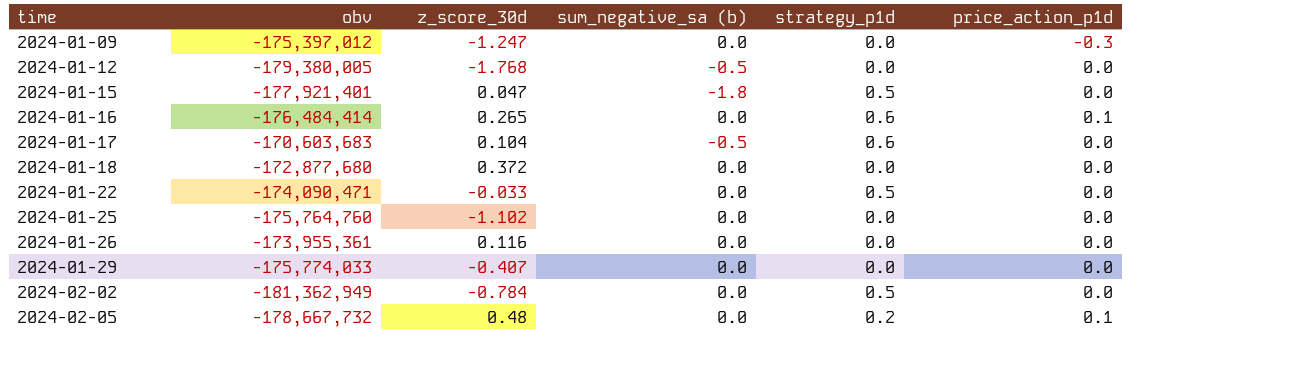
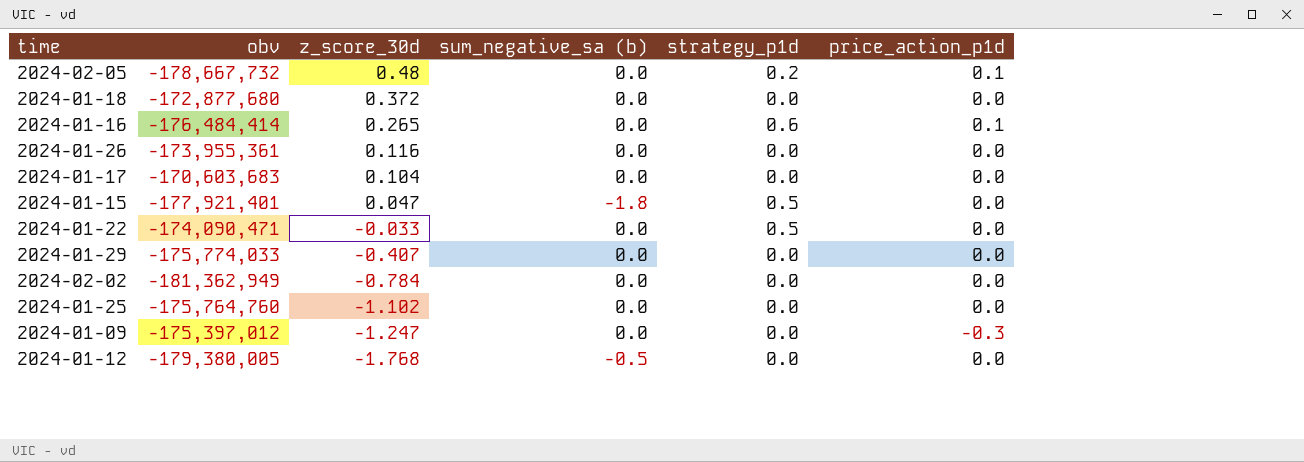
row order: time ascending -> z_score_30d descending
2024-01-17 | sum_negative_sa (b): -0.5 -> 0.0
2024-01-17 | strategy_p1d: 0.6 -> 0.0
2024-02-02 | strategy_p1d: 0.5 -> 0.0

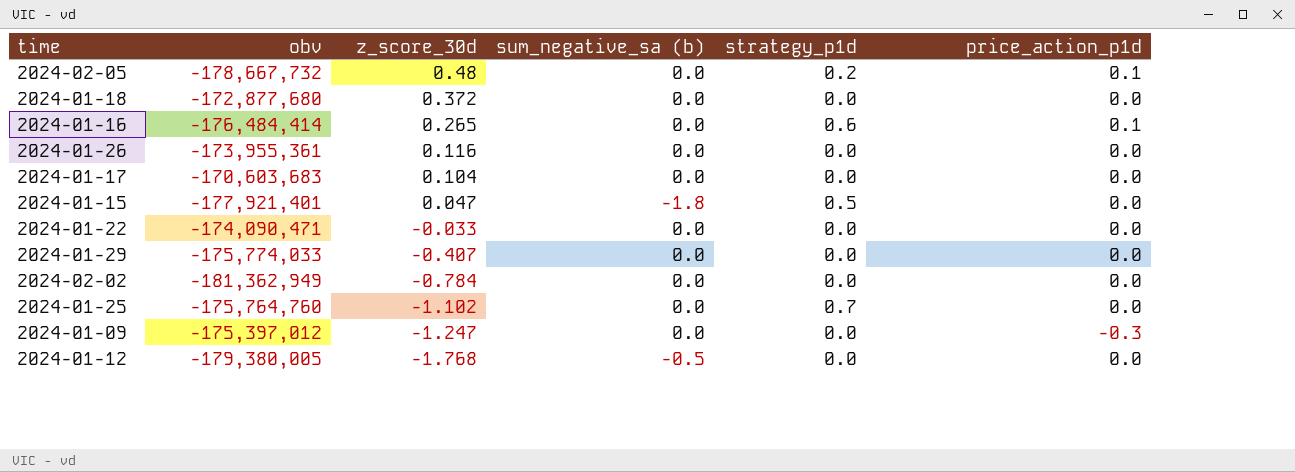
2024-01-22 | strategy_p1d: 0.5 -> 0.0
2024-01-25 | strategy_p1d: 0.0 -> 0.7

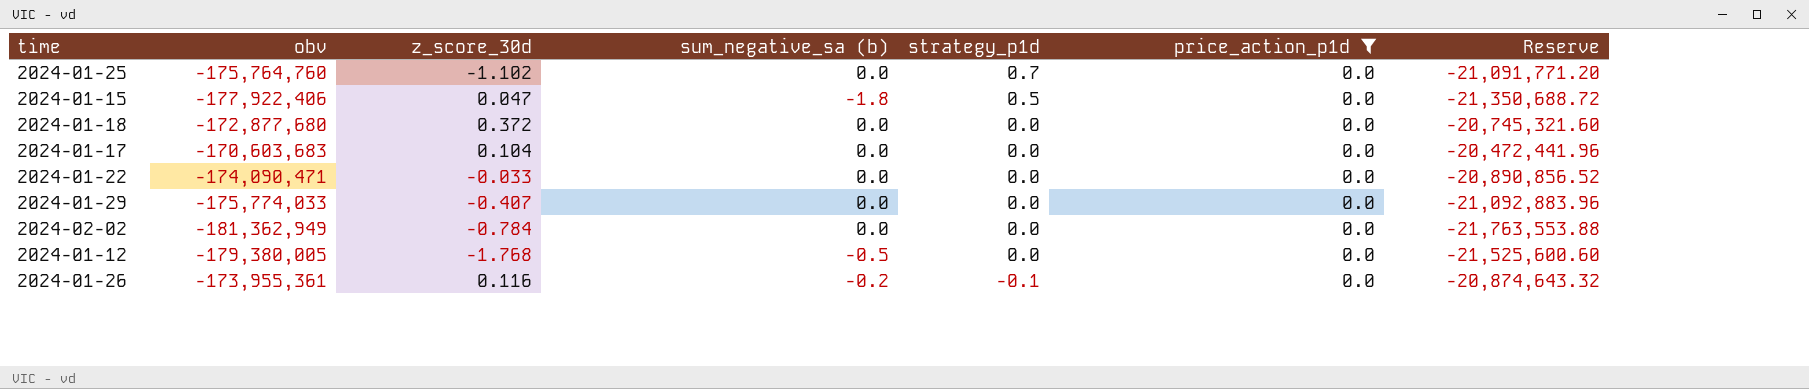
filter: none -> price_action_p1d = 0.0
row order: z_score_30d descending -> strategy_p1d descending
column Reserve | formula: none -> [obv] * 0.12
2024-01-15 | obv: -177,921,401 -> -177,922,406
2024-01-26 | sum_negative_sa (b): 0.0 -> -0.2
2024-01-26 | strategy_p1d: 0.0 -> -0.1

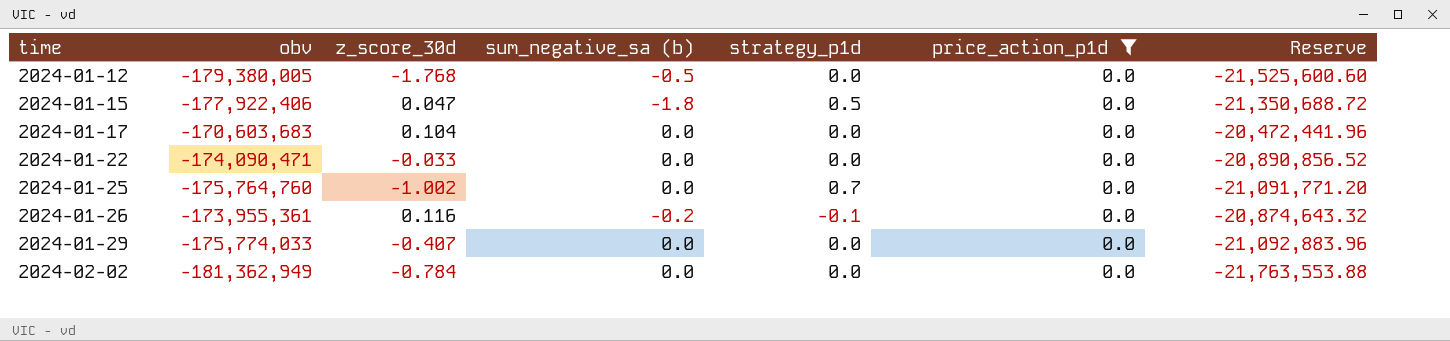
row order: strategy_p1d descending -> time ascending
row 2024-01-18: -172,877,680 | 0.372 | 0.0 | 0.0 | 0.0 | -20,745,321.60 -> none
2024-01-25 | z_score_30d: -1.102 -> -1.002

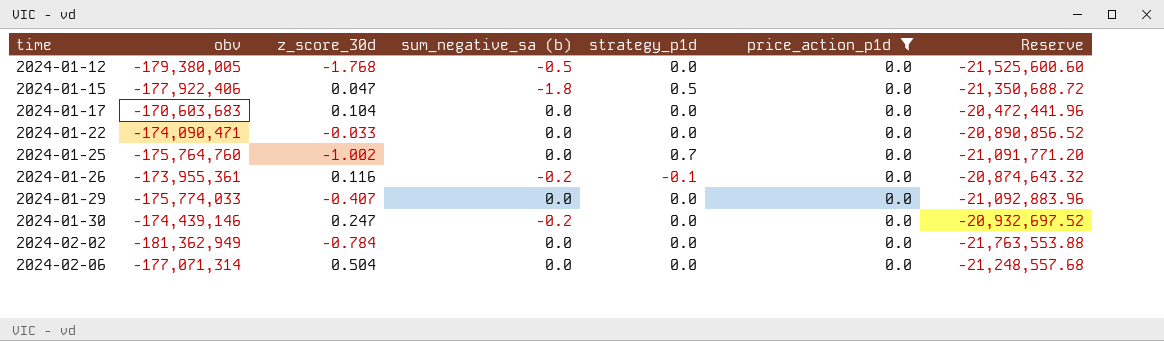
row 2024-01-30: none -> -174,439,146 | 0.247 | -0.2 | 0.0 | 0.0 | -20,932,697.52
row 2024-02-06: none -> -177,071,314 | 0.504 | 0.0 | 0.0 | 0.0 | -21,248,557.68

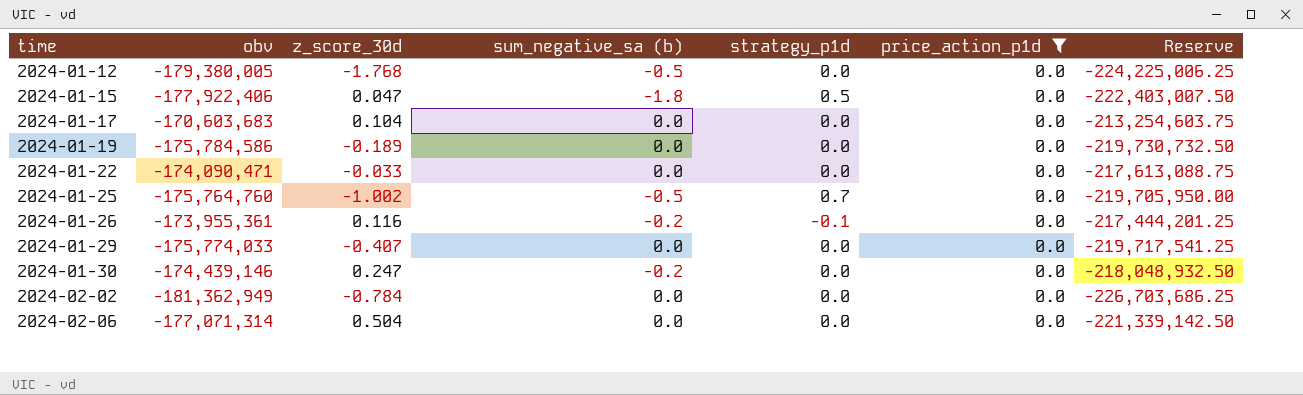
column Reserve | formula: [obv] * 0.12 -> [obv] * 1.25
row 2024-01-19: none -> -175,784,586 | -0.189 | 0.0 | 0.0 | 0.0 | -219,730,732.50
2024-01-25 | sum_negative_sa (b): 0.0 -> -0.5

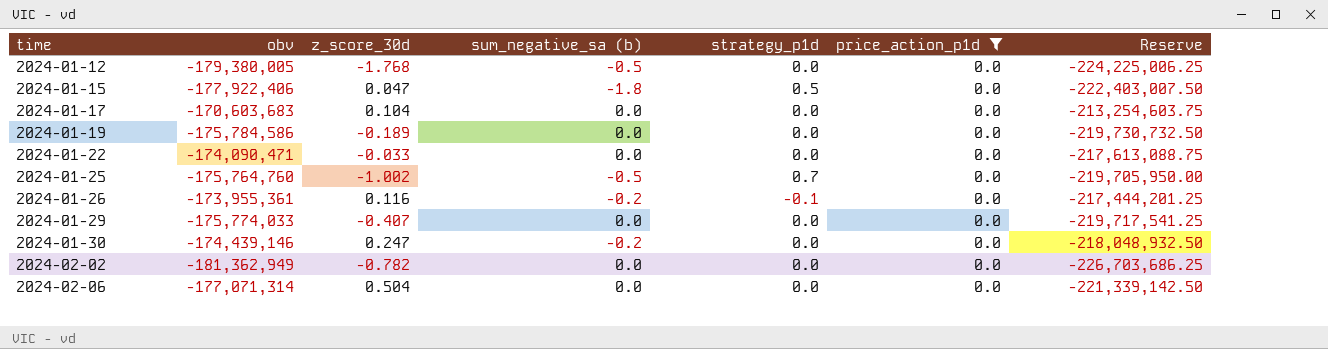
2024-02-02 | z_score_30d: -0.784 -> -0.782

